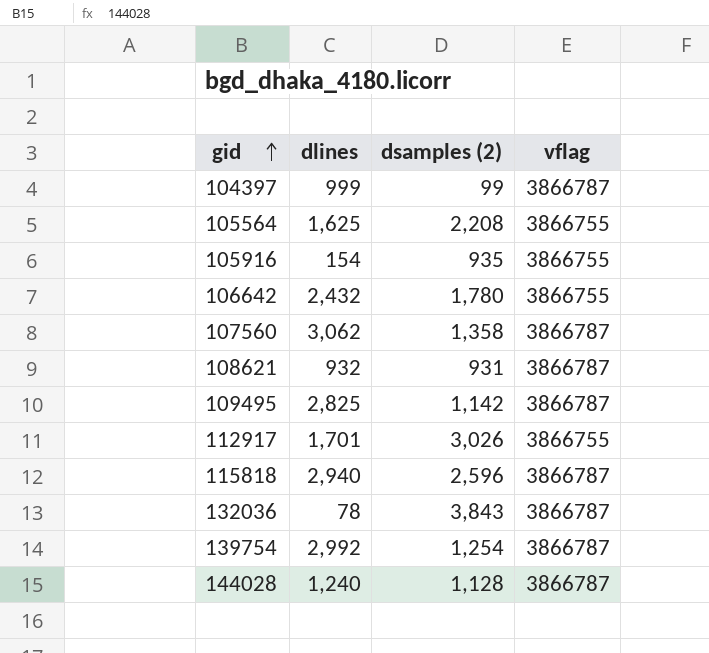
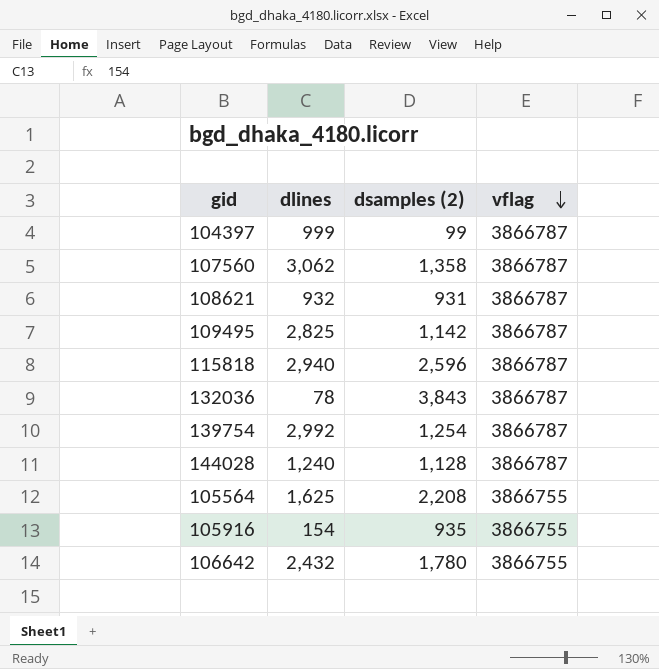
row order: gid ascending -> vflag descending
row 112917: 1,701 | 3,026 | 3866755 -> none

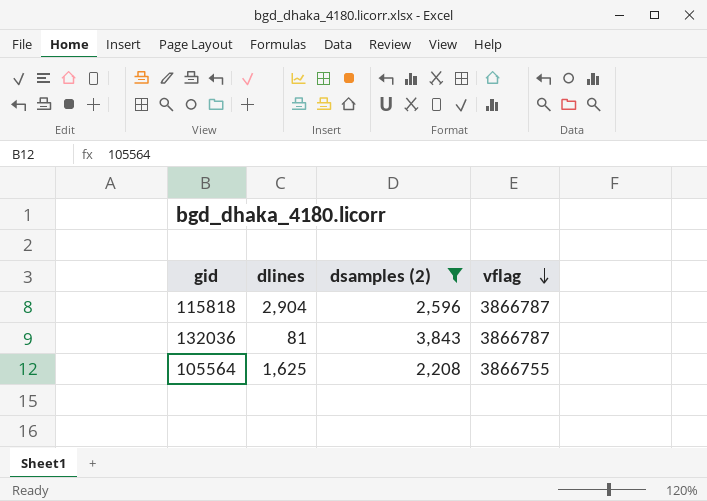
filter: none -> dsamples (2) >= 2,208
115818 | dlines: 2,940 -> 2,904
132036 | dlines: 78 -> 81

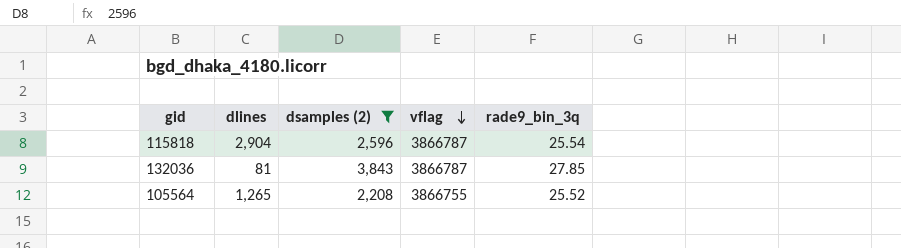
column rade9_bin_3q | position: none -> 5
105564 | dlines: 1,625 -> 1,265

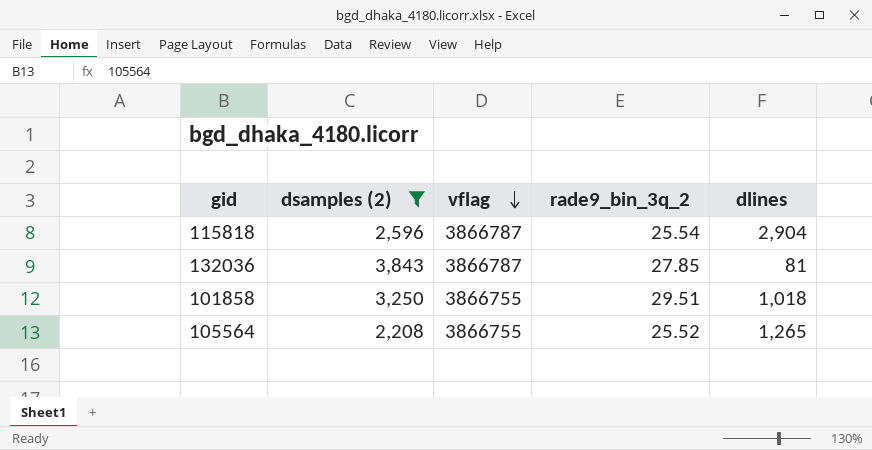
column name: rade9_bin_3q -> rade9_bin_3q_2
column dlines | position: 2 -> 5
row 101858: none -> 3,250 | 3866755 | 29.51 | 1,018

